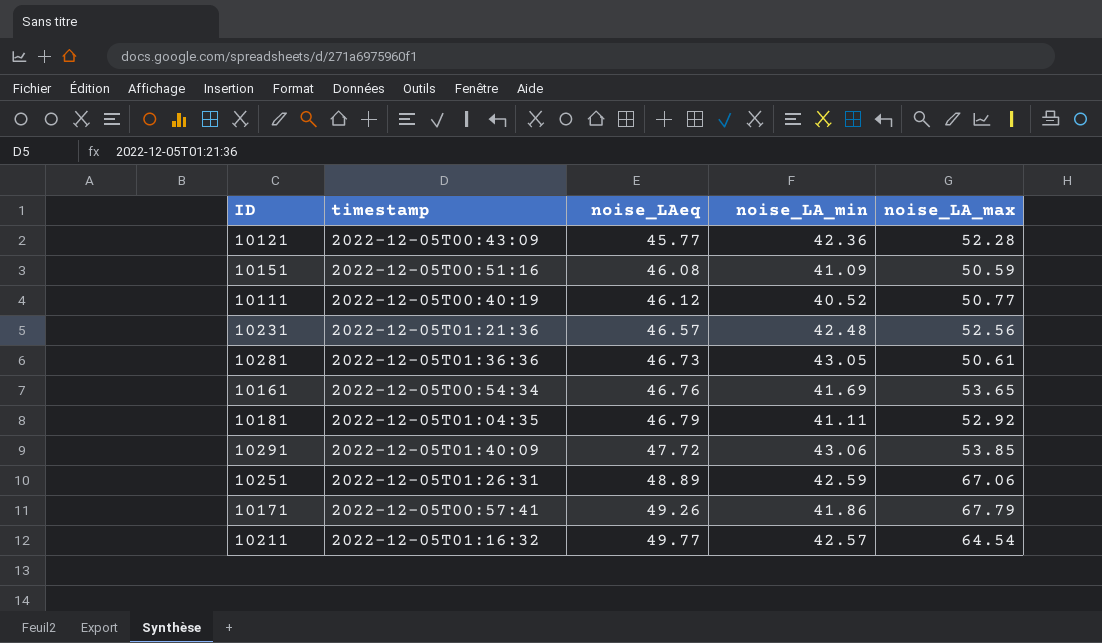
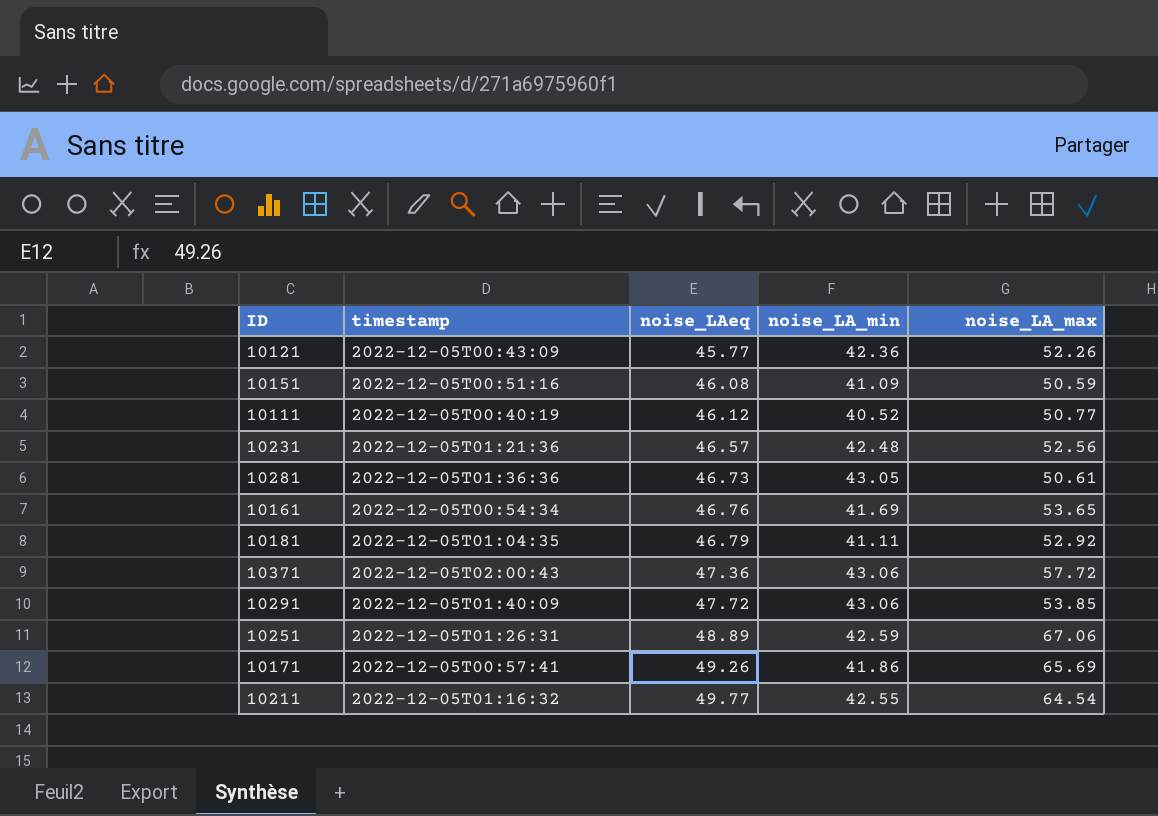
10121 | noise_LA_max: 52.28 -> 52.26
row 10371: none -> 2022-12-05T02:00:43 | 47.36 | 43.06 | 57.72
10171 | noise_LA_max: 67.79 -> 65.69
10211 | noise_LA_min: 42.57 -> 42.55

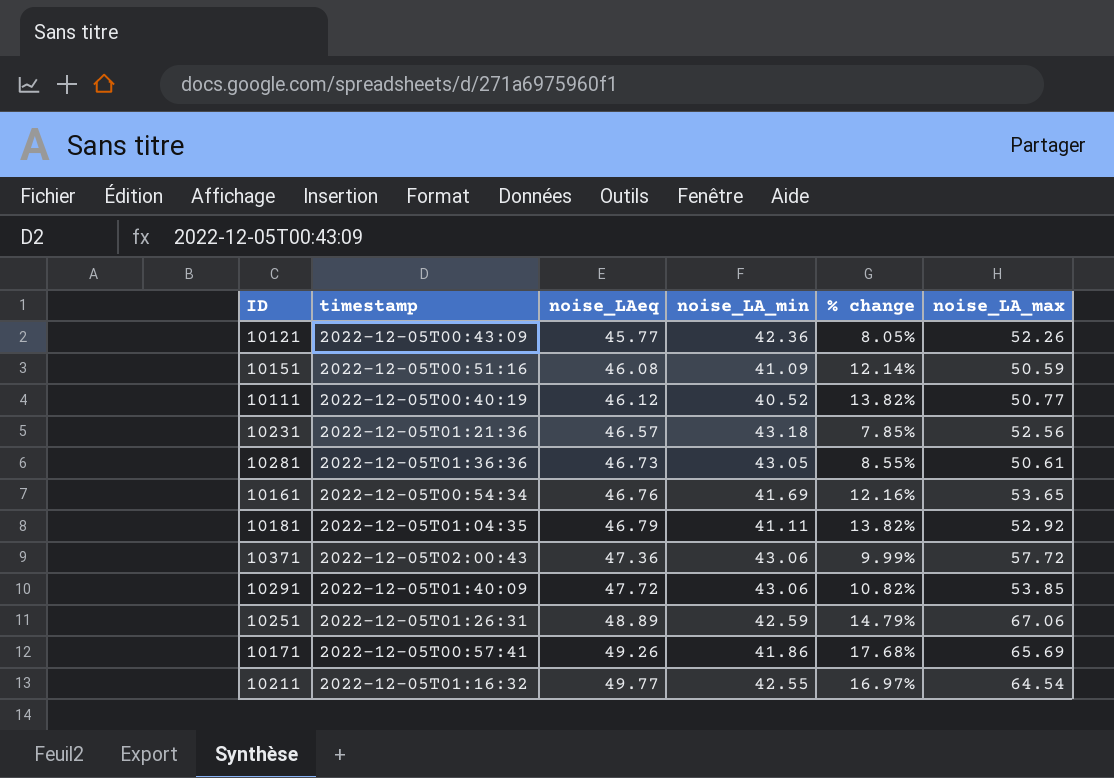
column % change | formula: none -> ([noise_LAeq] - [noise_LA_min]) / [noise_LA_min]
10231 | noise_LA_min: 42.48 -> 43.18

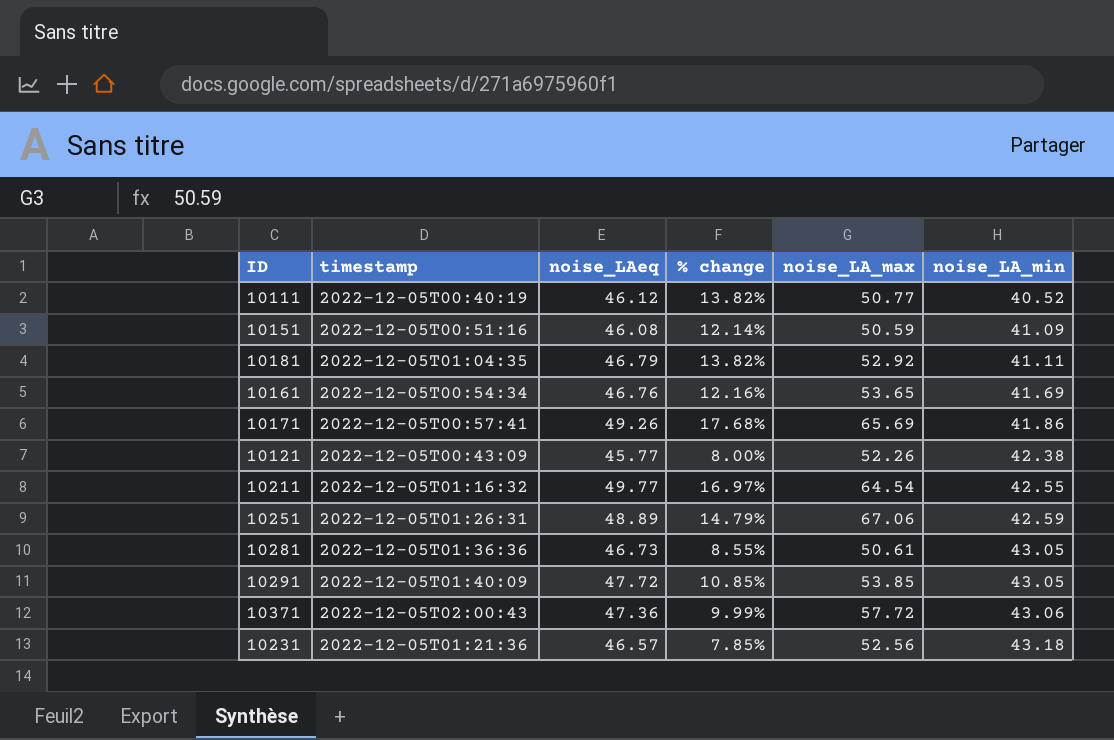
row order: noise_LAeq ascending -> noise_LA_min ascending
column noise_LA_min | position: 4 -> 6
10121 | % change: 8.05% -> 8.00%
10121 | noise_LA_min: 42.36 -> 42.38
10291 | % change: 10.82% -> 10.85%
10291 | noise_LA_min: 43.06 -> 43.05

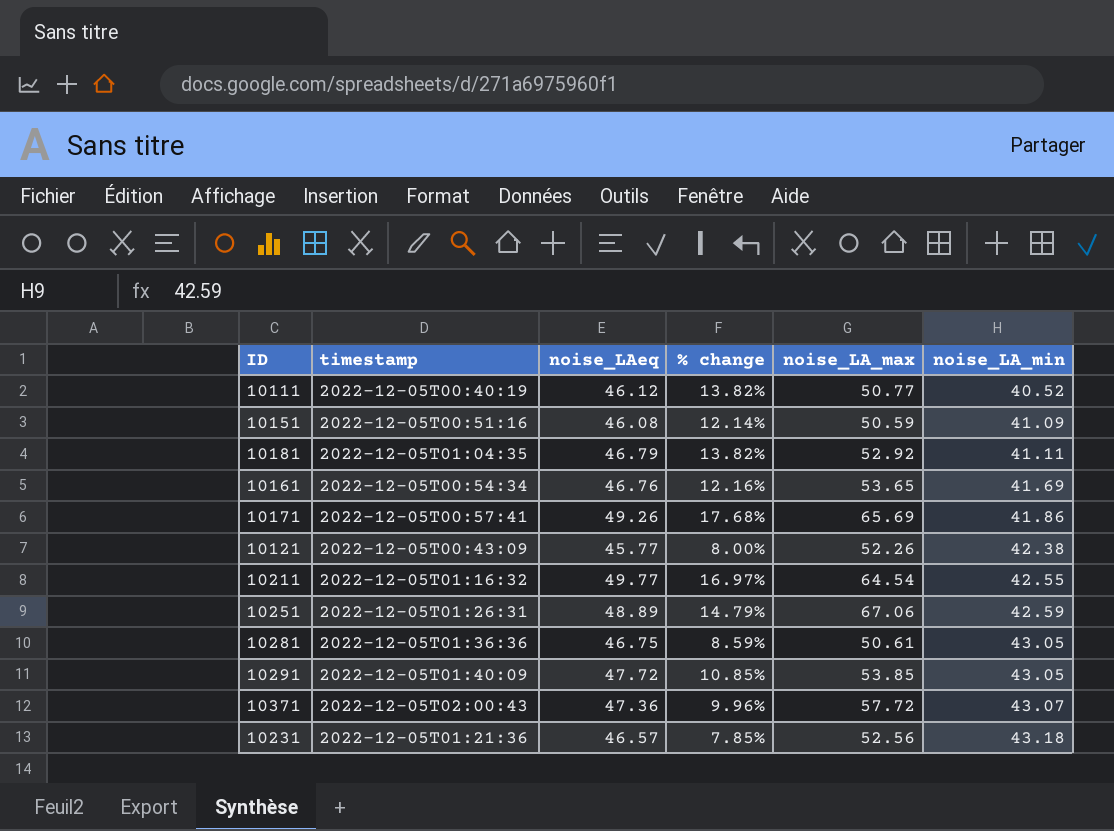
10281 | noise_LAeq: 46.73 -> 46.75
10281 | % change: 8.55% -> 8.59%
10371 | % change: 9.99% -> 9.96%
10371 | noise_LA_min: 43.06 -> 43.07

